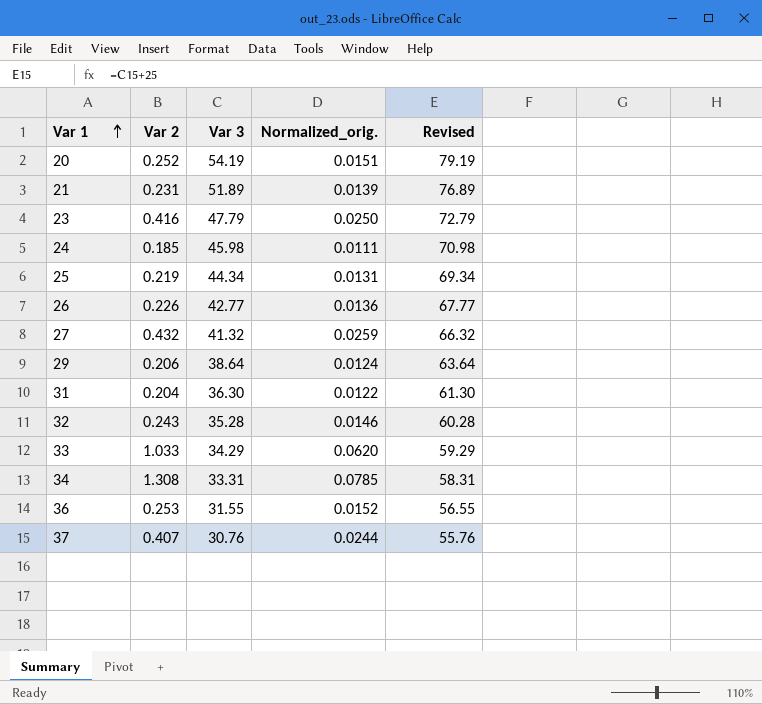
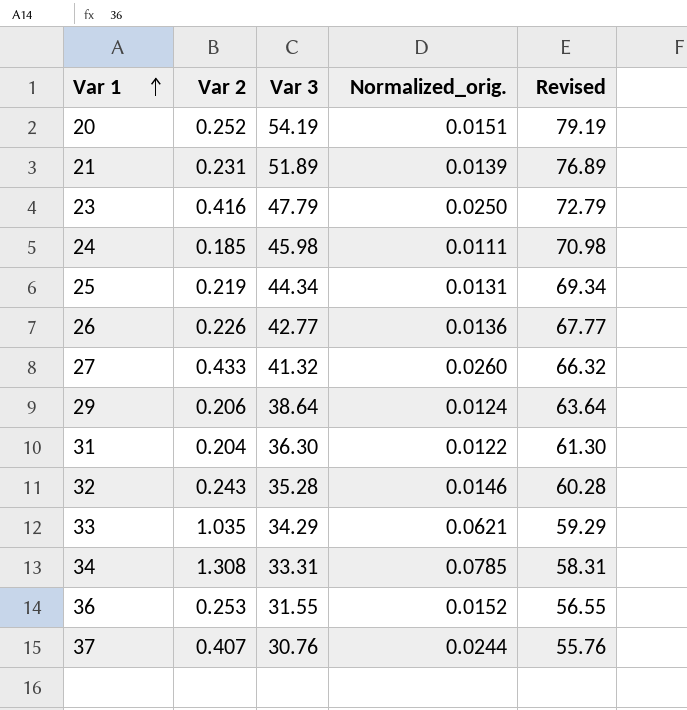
27 | Var 2: 0.432 -> 0.433
27 | Normalized_orig.: 0.0259 -> 0.0260
33 | Var 2: 1.033 -> 1.035
33 | Normalized_orig.: 0.0620 -> 0.0621

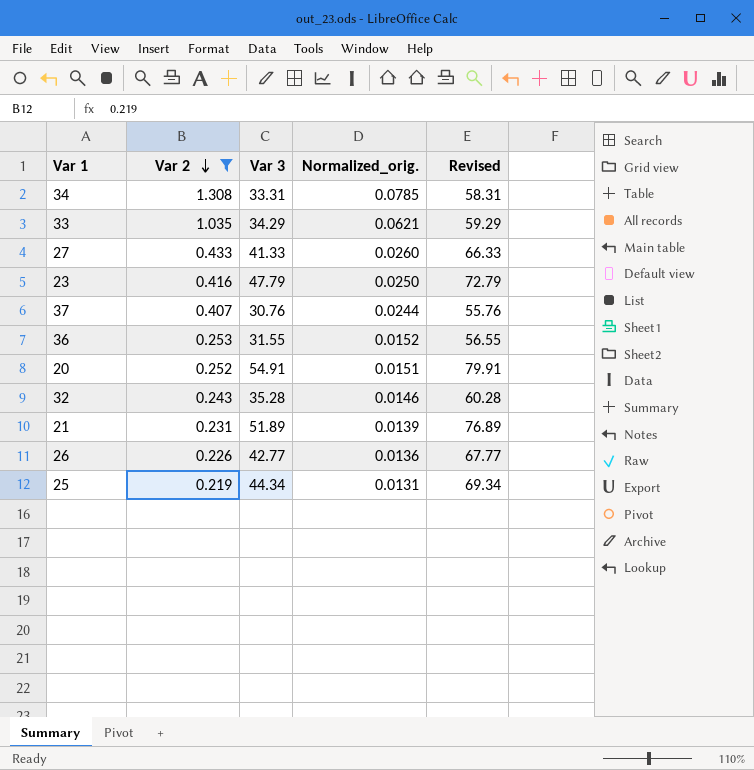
filter: none -> Var 2 >= 0.219
row order: Var 1 ascending -> Var 2 descending
27 | Var 3: 41.32 -> 41.33
27 | Revised: 66.32 -> 66.33
20 | Var 3: 54.19 -> 54.91
20 | Revised: 79.19 -> 79.91

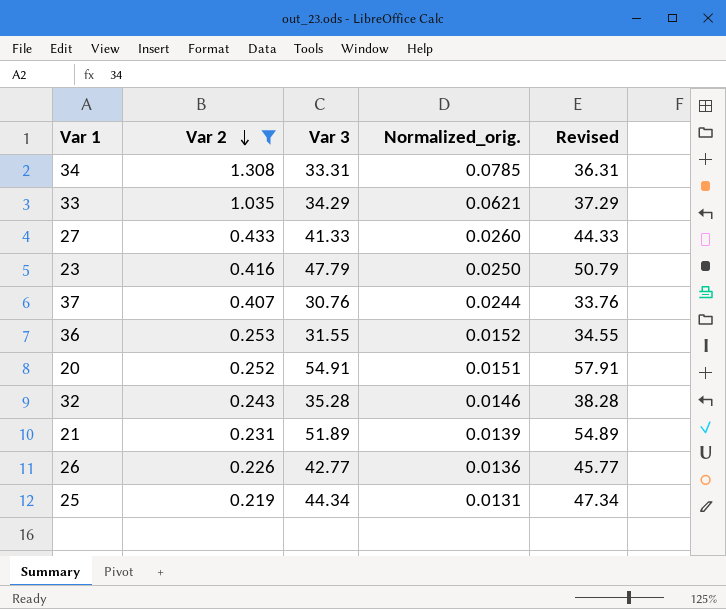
column Revised | formula: [Var 3] + 25 -> [Var 3] + 3

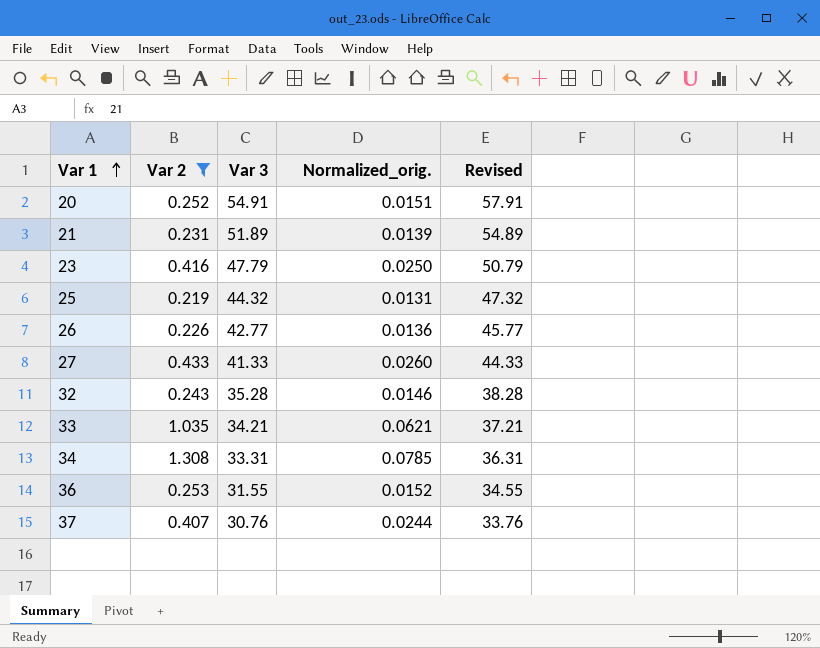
row order: Var 2 descending -> Var 1 ascending
25 | Var 3: 44.34 -> 44.32
25 | Revised: 47.34 -> 47.32
33 | Var 3: 34.29 -> 34.21
33 | Revised: 37.29 -> 37.21

